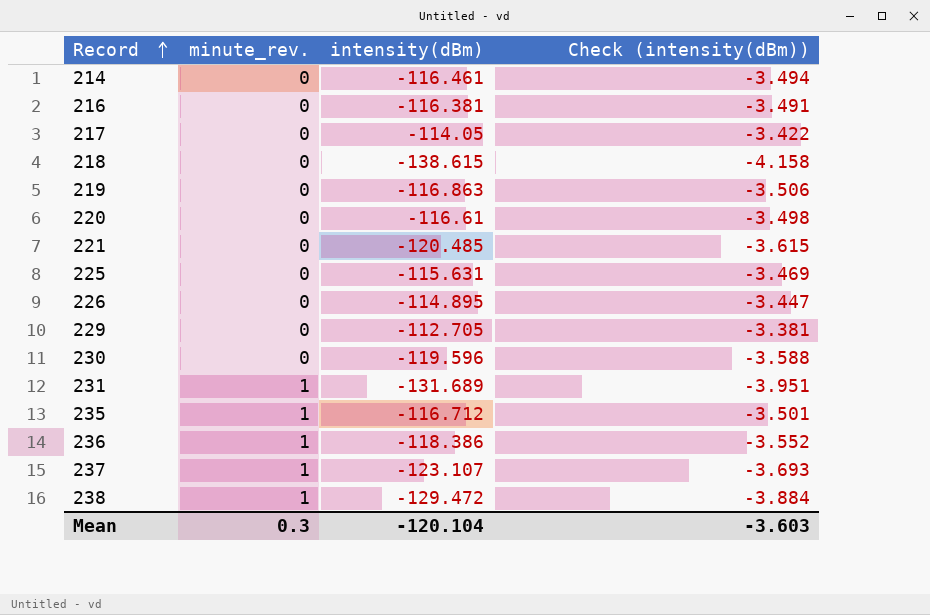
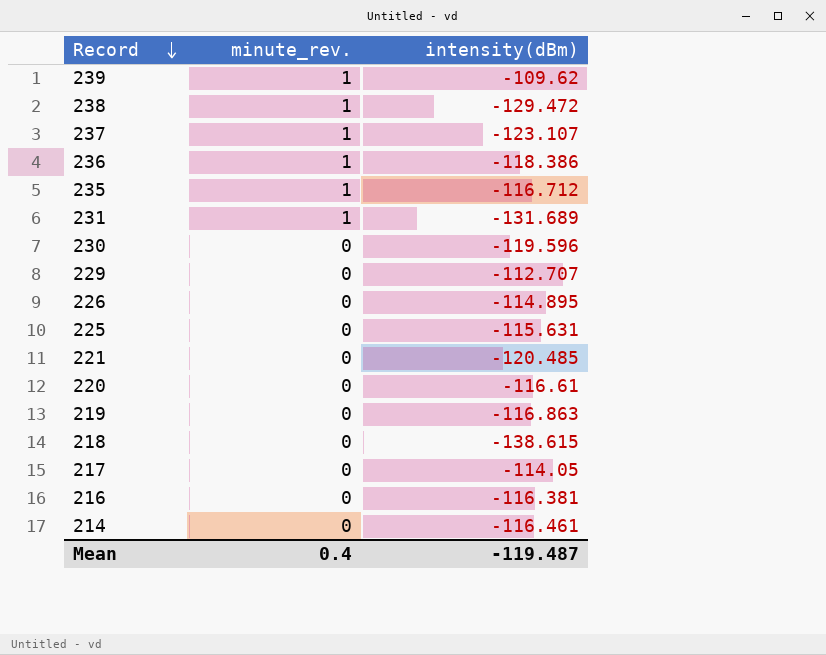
row order: Record ascending -> Record descending
column Check (intensity(dBm)) | formula: [intensity(dBm)] * 0.03 -> none
row 239: none -> 1 | -109.62
229 | intensity(dBm): -112.705 -> -112.707
Mean | minute_rev.: 0.3 -> 0.4
Mean | intensity(dBm): -120.104 -> -119.487

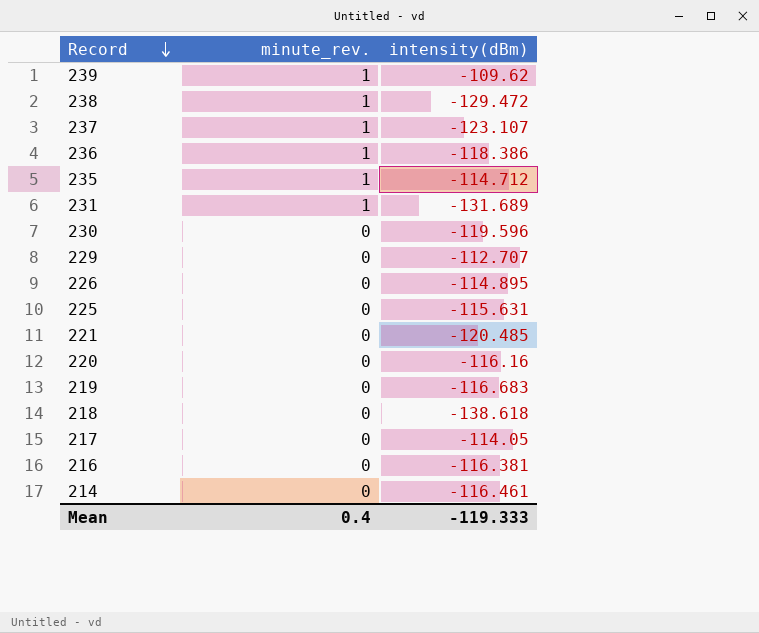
235 | intensity(dBm): -116.712 -> -114.712
220 | intensity(dBm): -116.61 -> -116.16
219 | intensity(dBm): -116.863 -> -116.683
218 | intensity(dBm): -138.615 -> -138.618
Mean | intensity(dBm): -119.487 -> -119.333

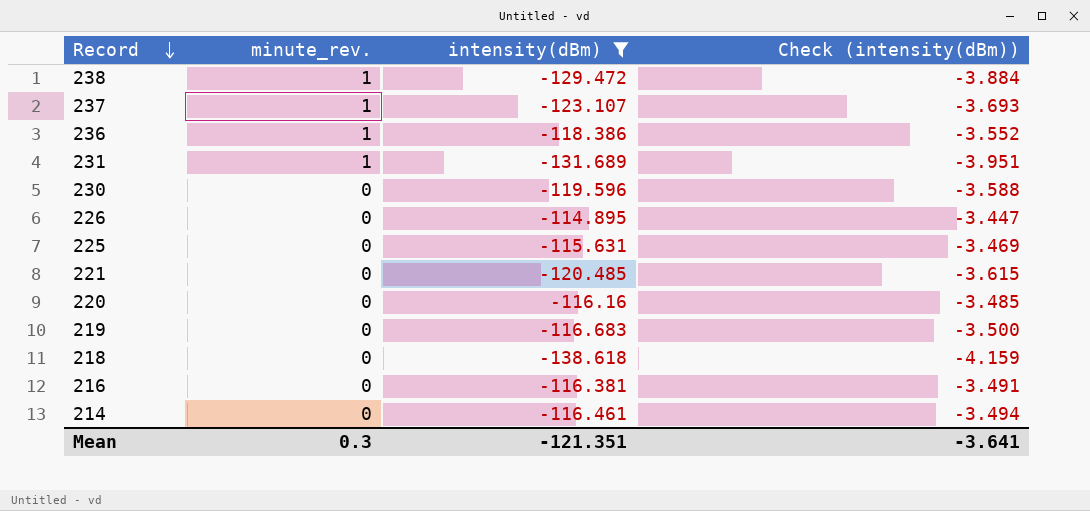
filter: none -> intensity(dBm) <= -114.895
column Check (intensity(dBm)) | formula: none -> [intensity(dBm)] * 0.03
Mean | minute_rev.: 0.4 -> 0.3
Mean | intensity(dBm): -119.333 -> -121.351

